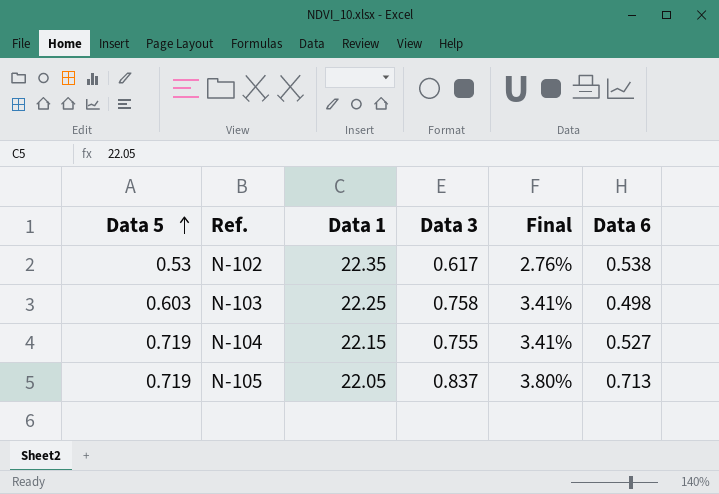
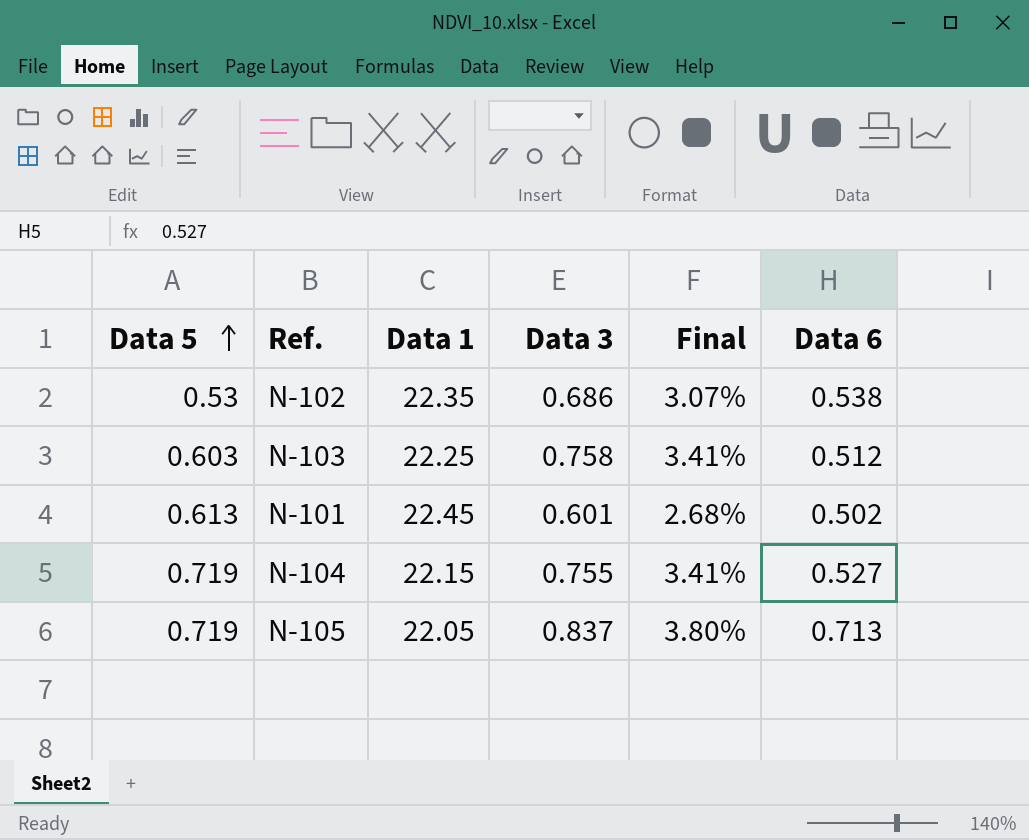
N-102 | Data 3: 0.617 -> 0.686
N-102 | Final: 2.76% -> 3.07%
N-103 | Data 6: 0.498 -> 0.512
row N-101: none -> 0.613 | 22.45 | 0.601 | 2.68% | 0.502

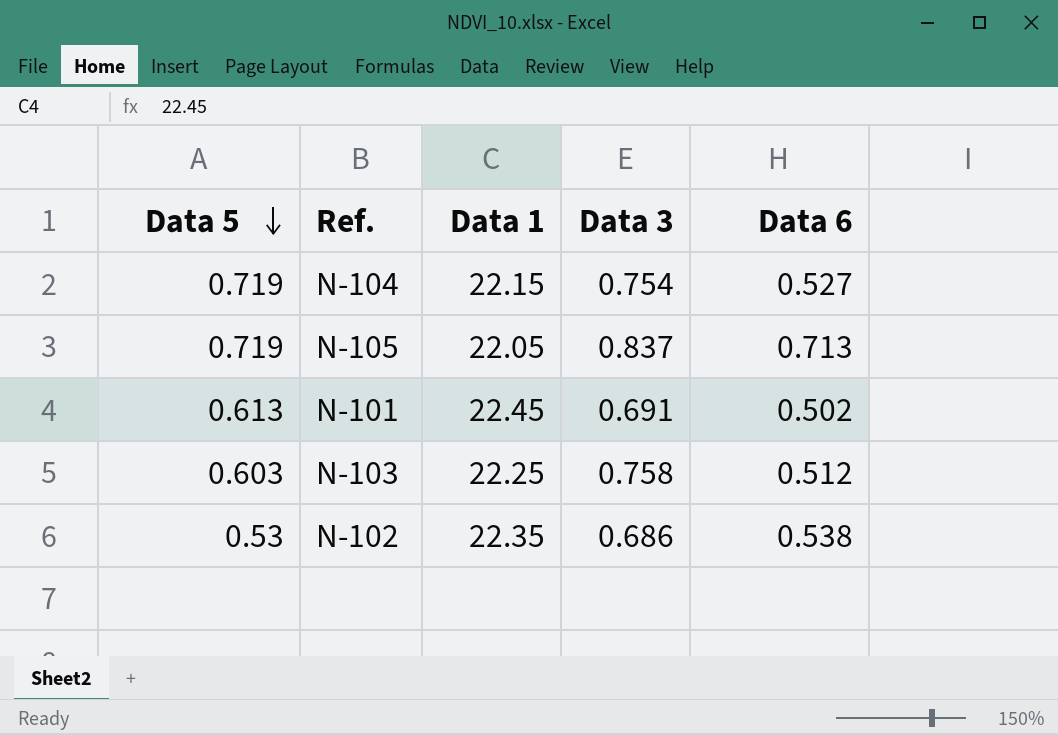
row order: Data 5 ascending -> Data 5 descending
column Final | formula: [Data 3] / [Data 1] -> none
N-104 | Data 3: 0.755 -> 0.754
N-101 | Data 3: 0.601 -> 0.691

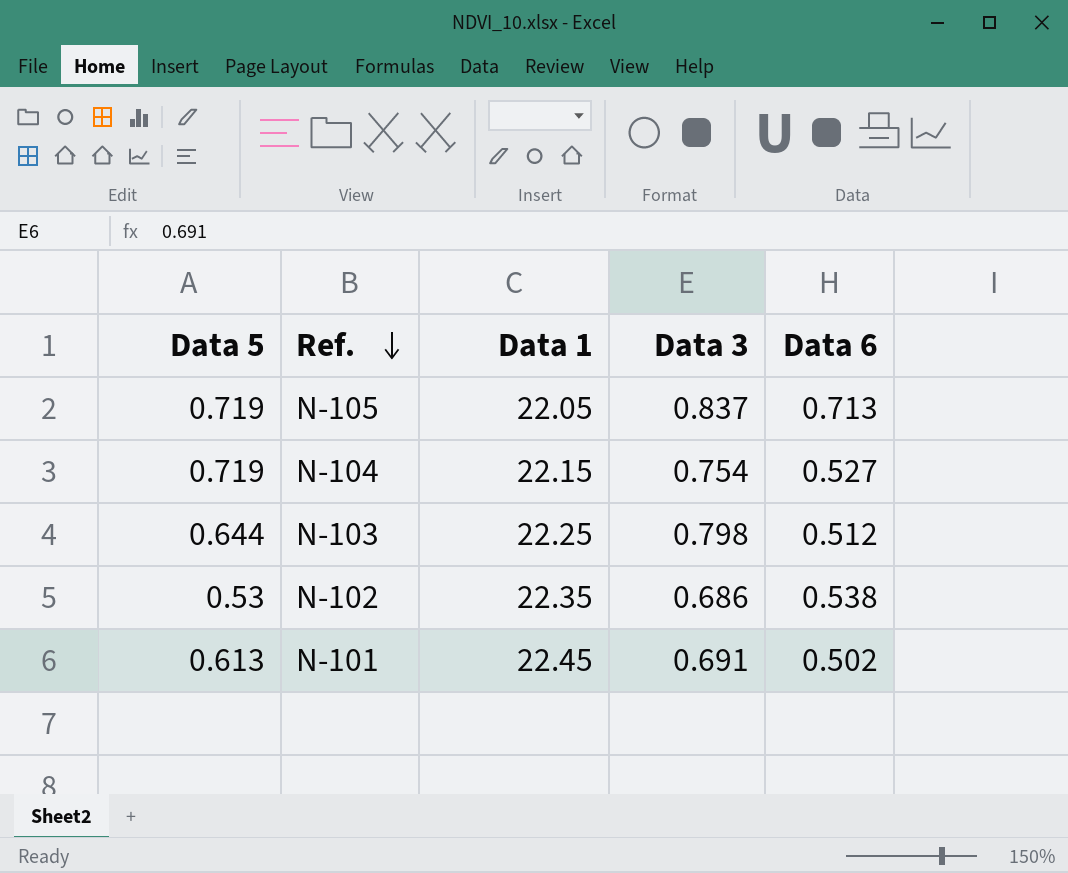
row order: Data 5 descending -> Ref. descending
N-103 | Data 5: 0.603 -> 0.644
N-103 | Data 3: 0.758 -> 0.798

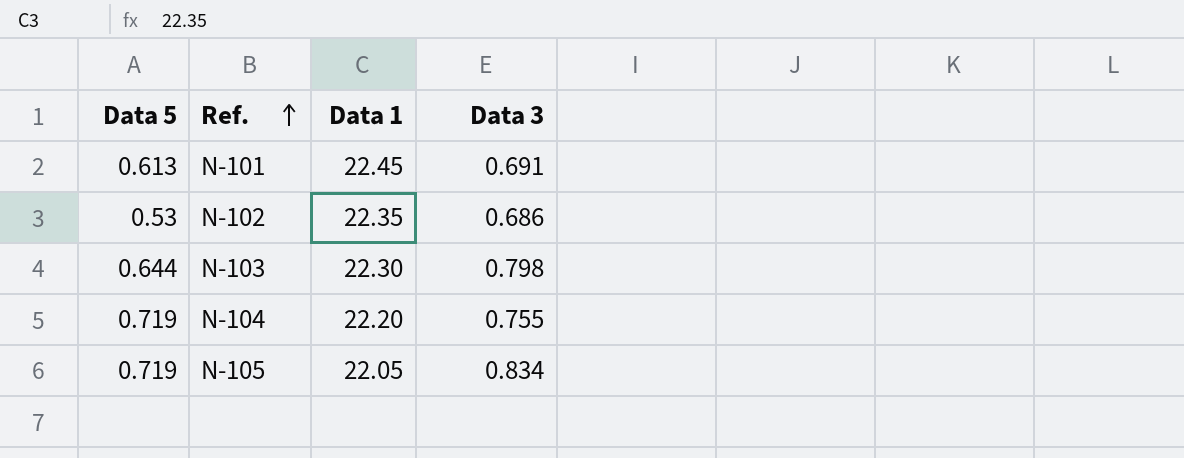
row order: Ref. descending -> Ref. ascending
column Data 6 | position: 5 -> none
N-103 | Data 1: 22.25 -> 22.30
N-104 | Data 1: 22.15 -> 22.20
N-104 | Data 3: 0.754 -> 0.755
N-105 | Data 3: 0.837 -> 0.834

